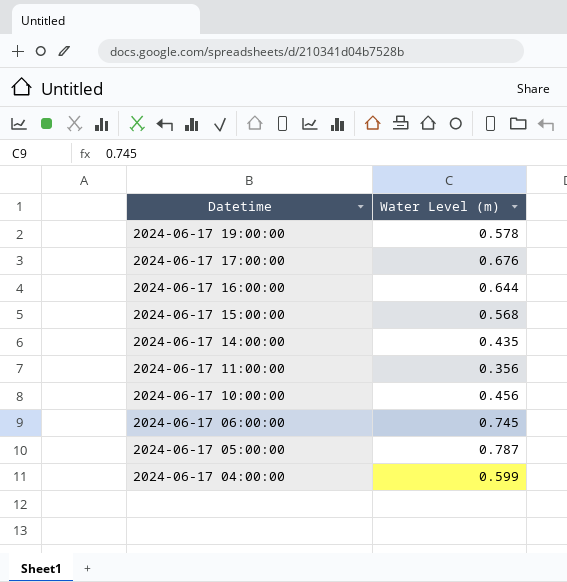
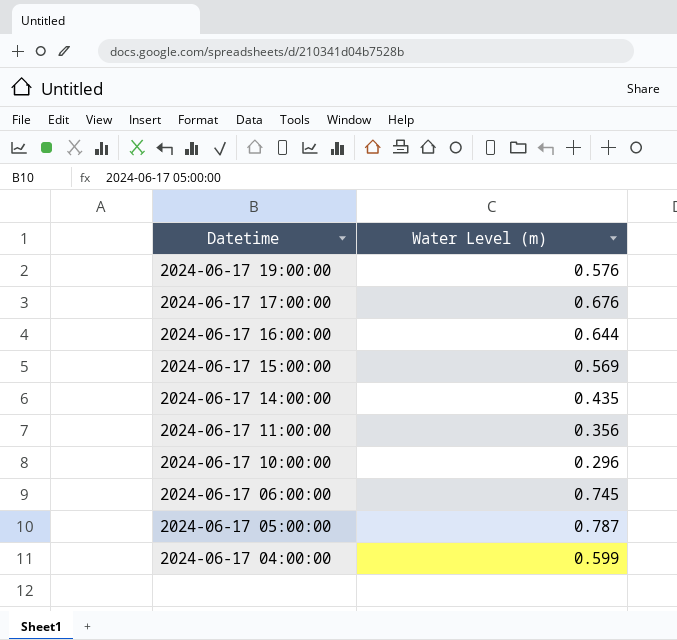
2024-06-17 19:00:00 | Water Level (m): 0.578 -> 0.576
2024-06-17 15:00:00 | Water Level (m): 0.568 -> 0.569
2024-06-17 10:00:00 | Water Level (m): 0.456 -> 0.296

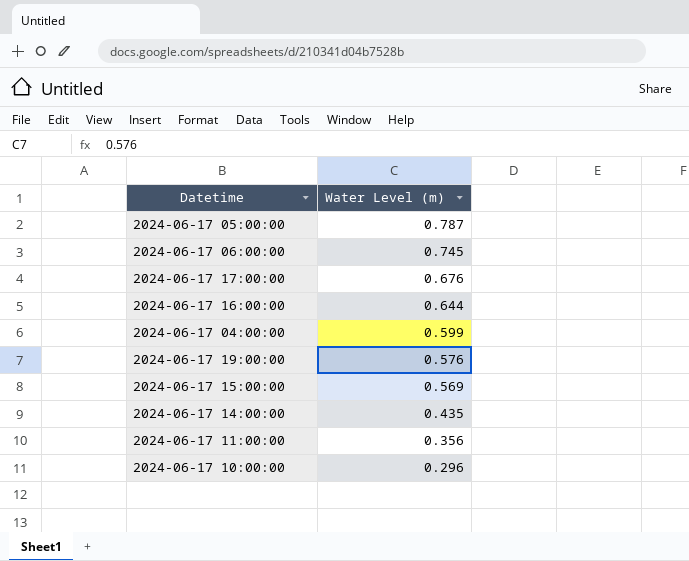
row order: Datetime descending -> Water Level (m) descending

